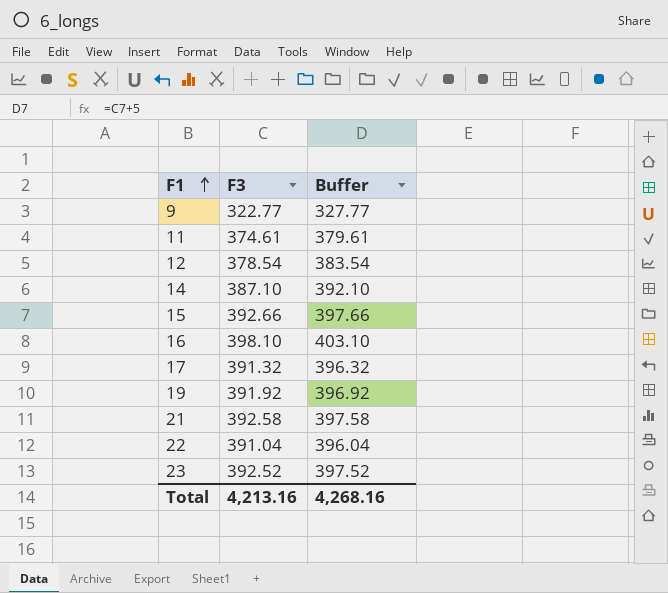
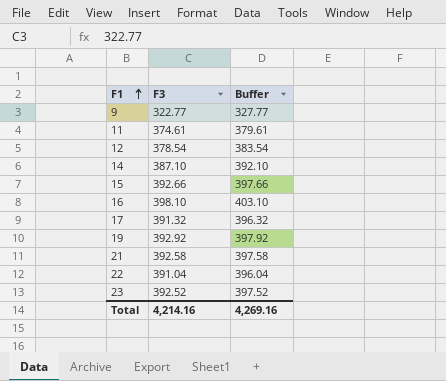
19 | F3: 391.92 -> 392.92
19 | Buffer: 396.92 -> 397.92
Total | F3: 4,213.16 -> 4,214.16
Total | Buffer: 4,268.16 -> 4,269.16

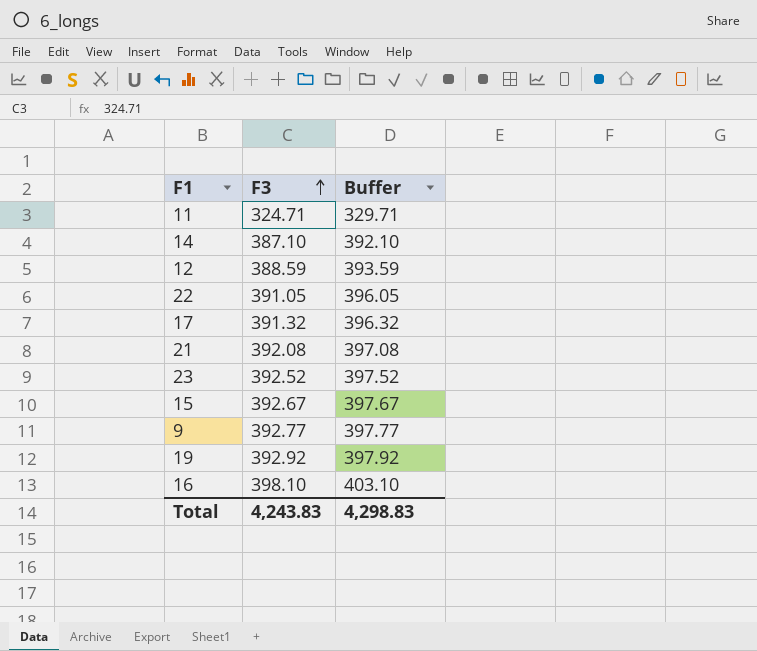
row order: F1 ascending -> F3 ascending
11 | F3: 374.61 -> 324.71
11 | Buffer: 379.61 -> 329.71
12 | F3: 378.54 -> 388.59
12 | Buffer: 383.54 -> 393.59
22 | F3: 391.04 -> 391.05
22 | Buffer: 396.04 -> 396.05
21 | F3: 392.58 -> 392.08
21 | Buffer: 397.58 -> 397.08
15 | F3: 392.66 -> 392.67
15 | Buffer: 397.66 -> 397.67
9 | F3: 322.77 -> 392.77
9 | Buffer: 327.77 -> 397.77
Total | F3: 4,214.16 -> 4,243.83
Total | Buffer: 4,269.16 -> 4,298.83

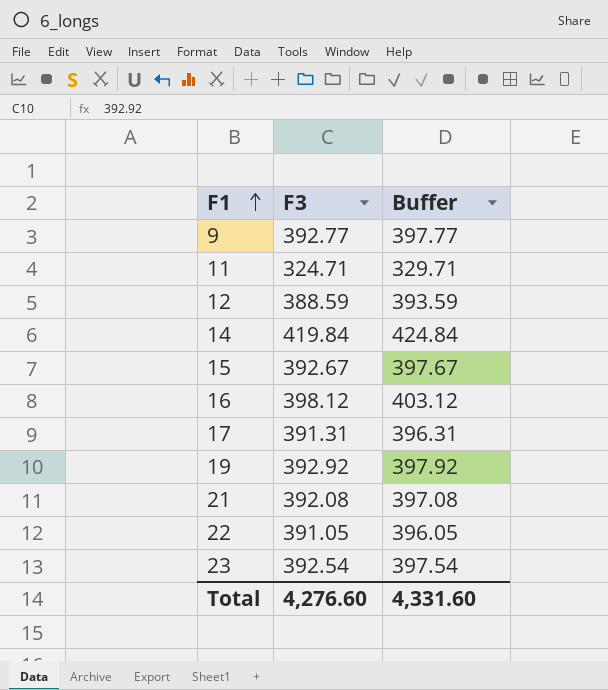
row order: F3 ascending -> F1 ascending
14 | F3: 387.10 -> 419.84
14 | Buffer: 392.10 -> 424.84
16 | F3: 398.10 -> 398.12
16 | Buffer: 403.10 -> 403.12
17 | F3: 391.32 -> 391.31
17 | Buffer: 396.32 -> 396.31
23 | F3: 392.52 -> 392.54
23 | Buffer: 397.52 -> 397.54
Total | F3: 4,243.83 -> 4,276.60
Total | Buffer: 4,298.83 -> 4,331.60

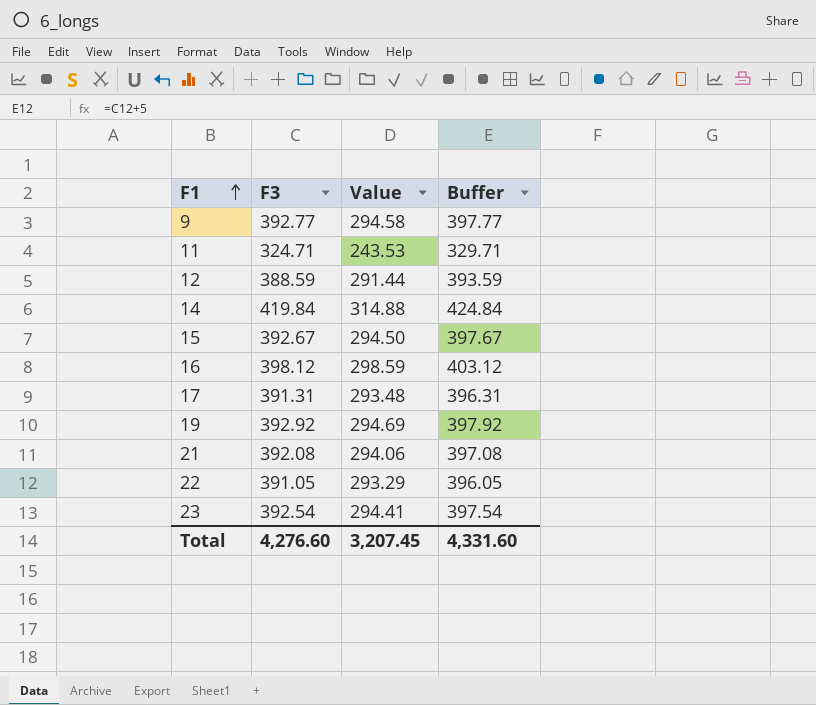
column Value | formula: none -> [F3] * 0.75

